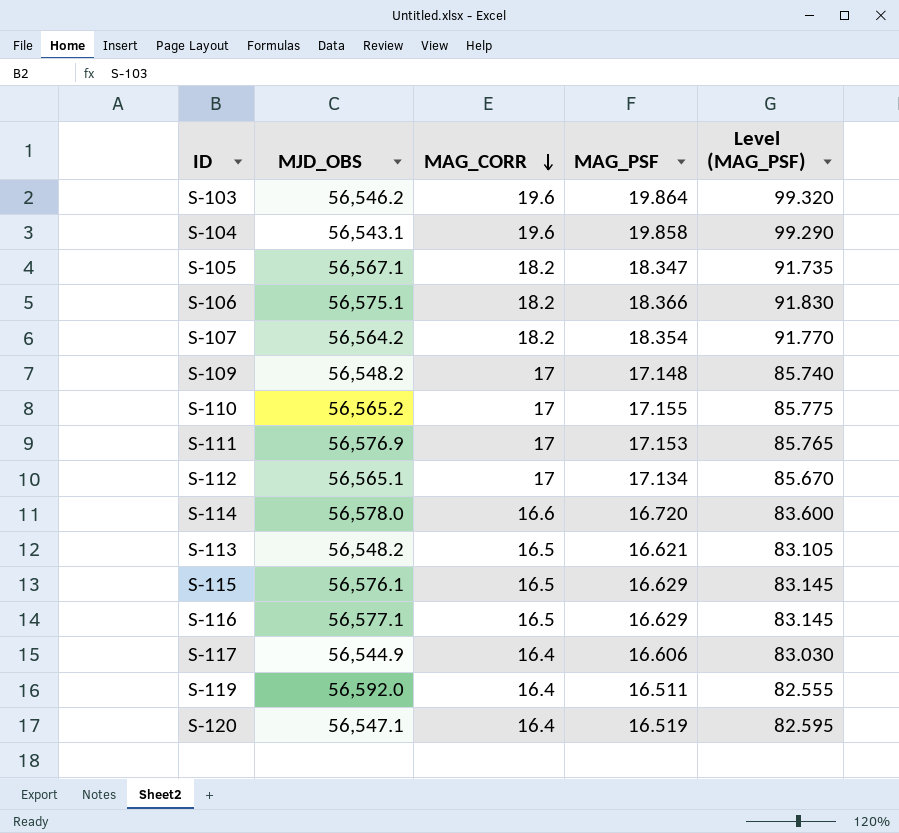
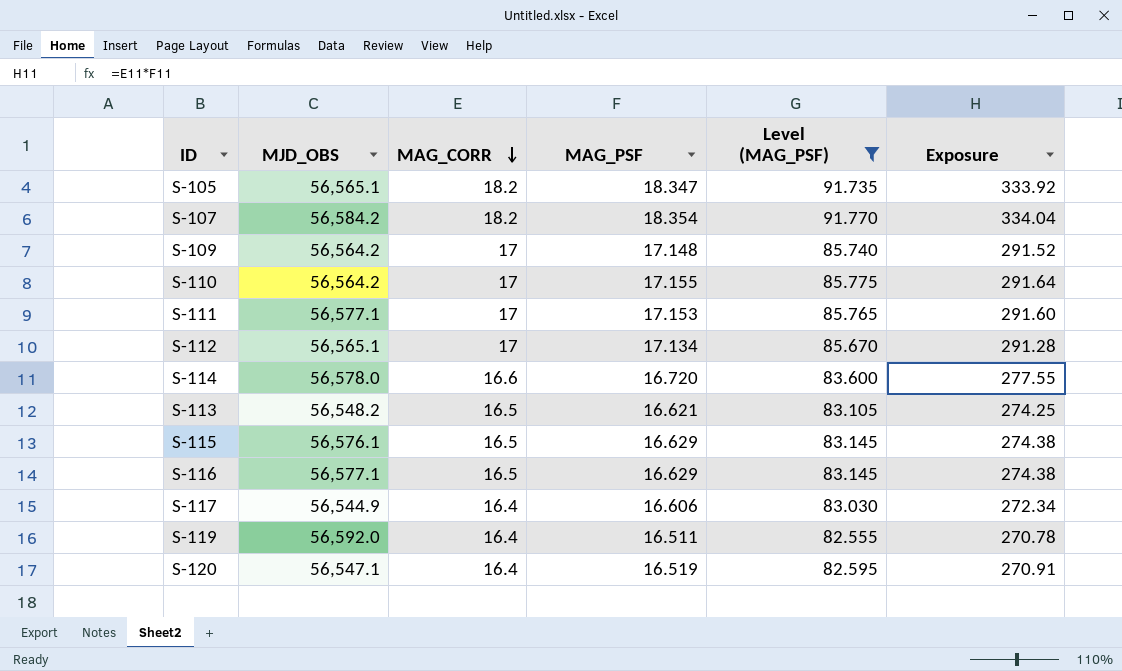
filter: none -> Level (MAG_PSF) <= 91.770
column Exposure | formula: none -> [MAG_CORR] * [MAG_PSF]
S-105 | MJD_OBS: 56,567.1 -> 56,565.1
S-107 | MJD_OBS: 56,564.2 -> 56,584.2
S-109 | MJD_OBS: 56,548.2 -> 56,564.2
S-110 | MJD_OBS: 56,565.2 -> 56,564.2
S-111 | MJD_OBS: 56,576.9 -> 56,577.1

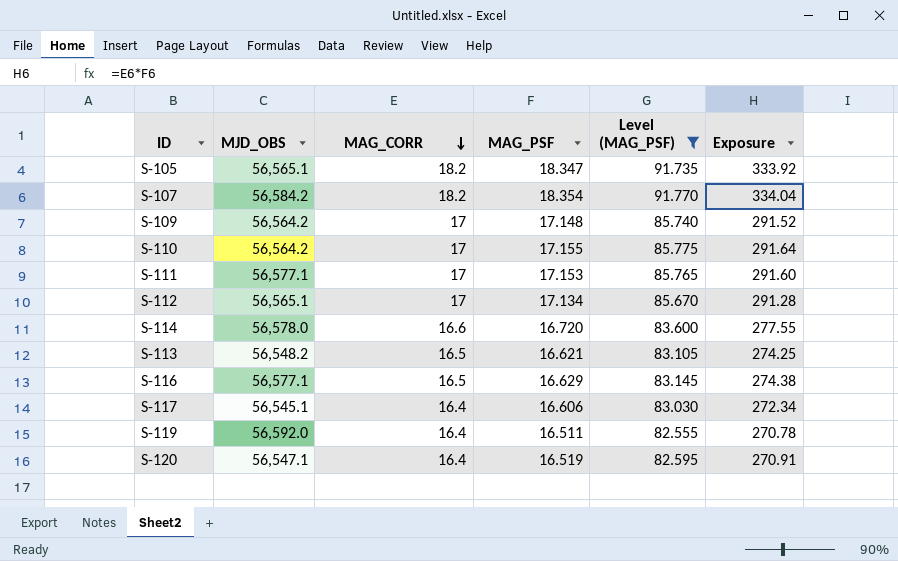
row S-115: 56,576.1 | 16.5 | 16.629 | 83.145 | 274.38 -> none
S-117 | MJD_OBS: 56,544.9 -> 56,545.1

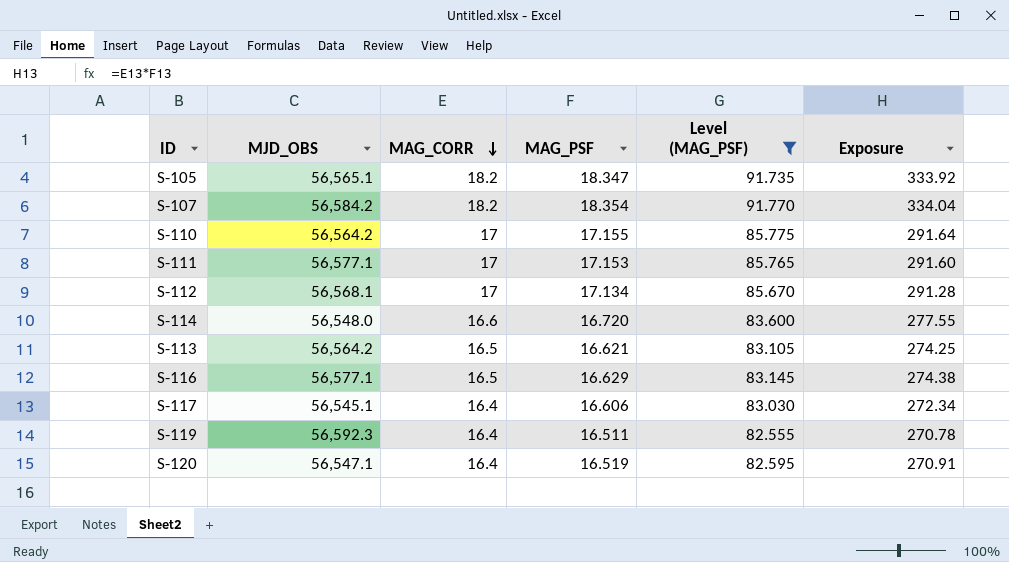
row S-109: 56,564.2 | 17 | 17.148 | 85.740 | 291.52 -> none
S-112 | MJD_OBS: 56,565.1 -> 56,568.1
S-114 | MJD_OBS: 56,578.0 -> 56,548.0
S-113 | MJD_OBS: 56,548.2 -> 56,564.2
S-119 | MJD_OBS: 56,592.0 -> 56,592.3

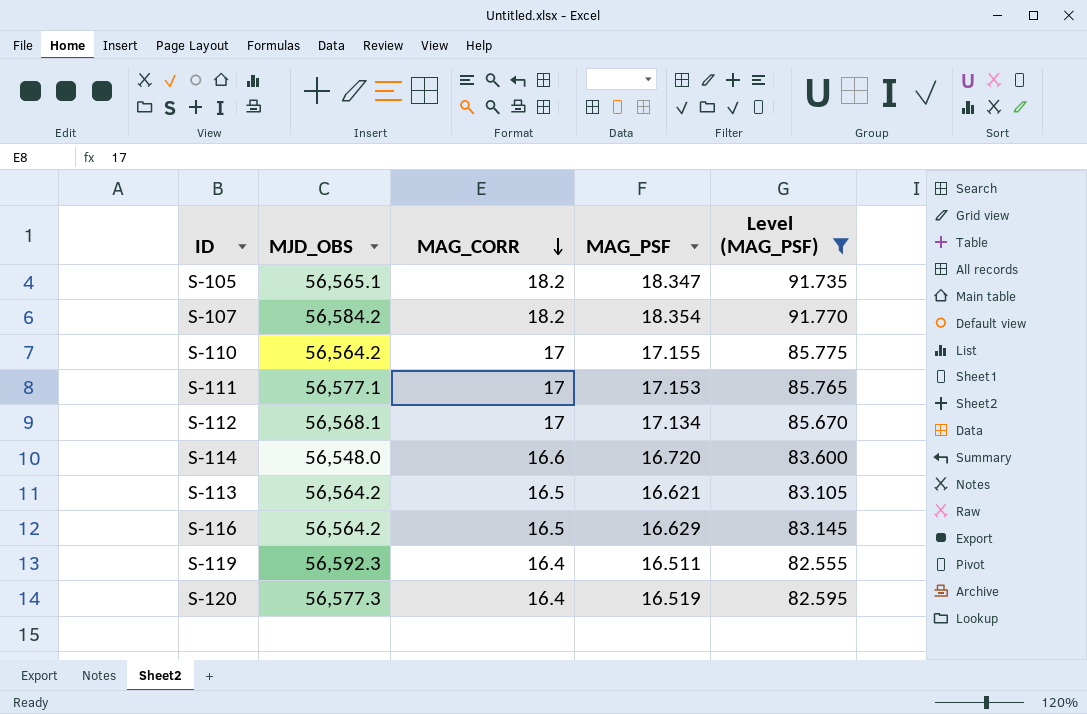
column Exposure | formula: [MAG_CORR] * [MAG_PSF] -> none
row S-117: 56,545.1 | 16.4 | 16.606 | 83.030 | 272.34 -> none
S-116 | MJD_OBS: 56,577.1 -> 56,564.2
S-120 | MJD_OBS: 56,547.1 -> 56,577.3

